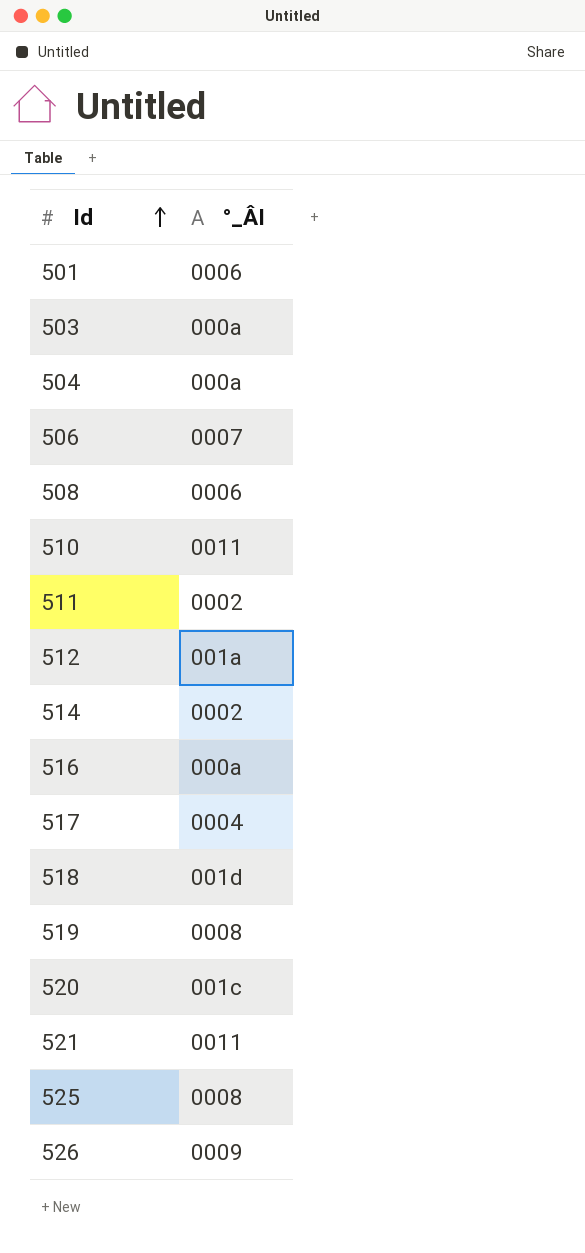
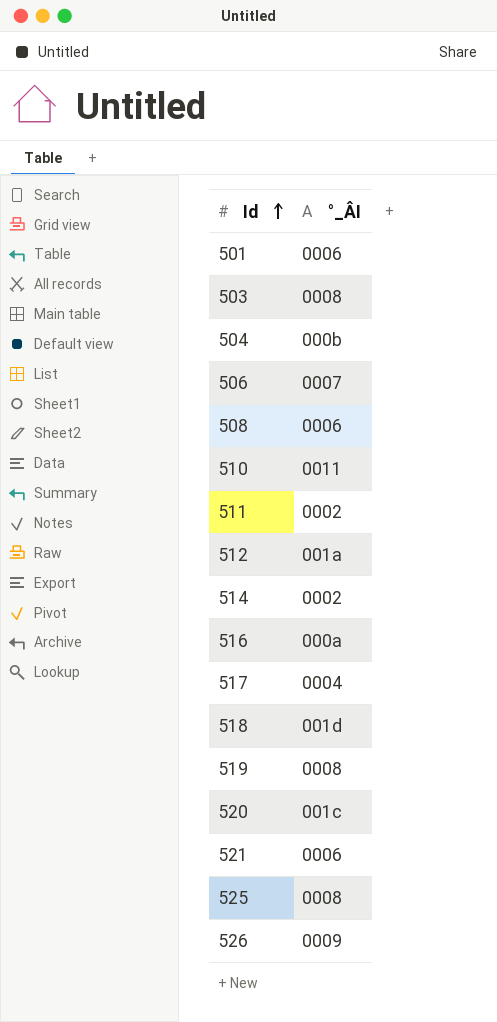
503 | °_ÂI: 000a -> 0008
504 | °_ÂI: 000a -> 000b
521 | °_ÂI: 0011 -> 0006

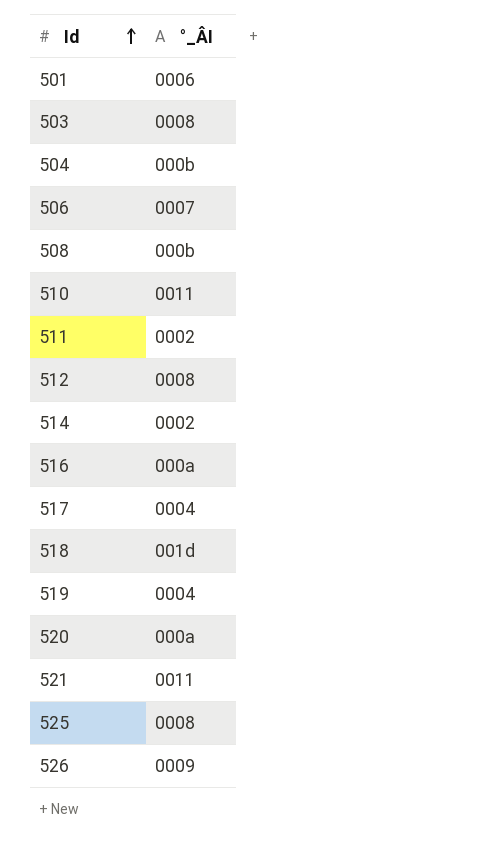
508 | °_ÂI: 0006 -> 000b
512 | °_ÂI: 001a -> 0008
519 | °_ÂI: 0008 -> 0004
520 | °_ÂI: 001c -> 000a
521 | °_ÂI: 0006 -> 0011

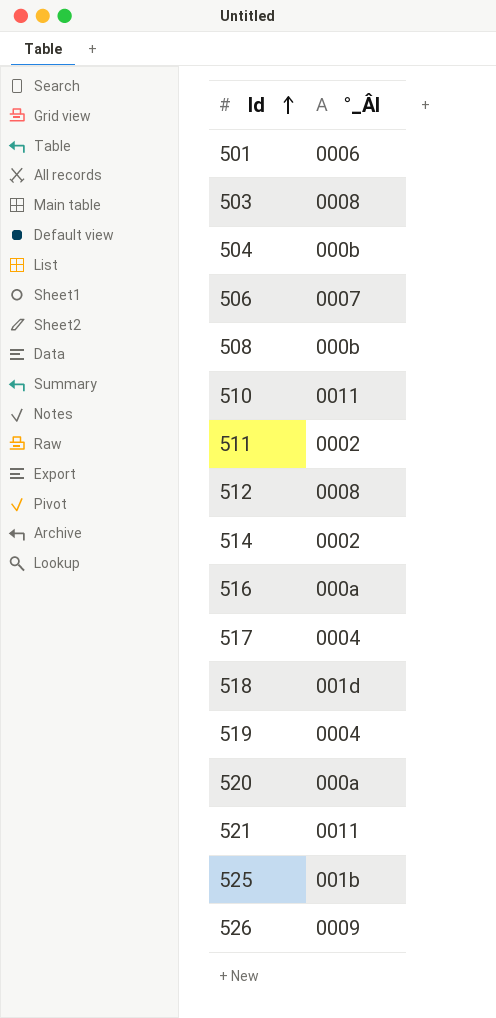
525 | °_ÂI: 0008 -> 001b

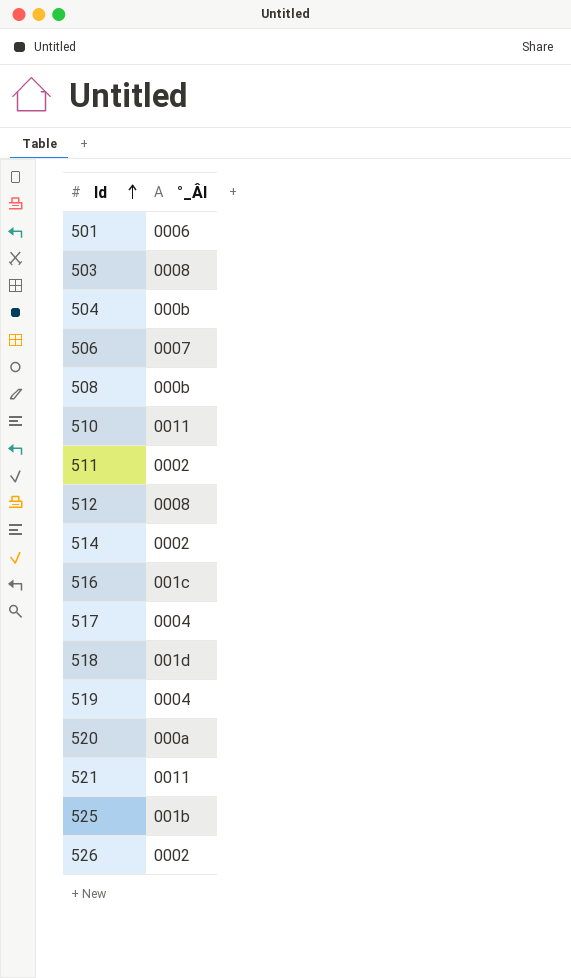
516 | °_ÂI: 000a -> 001c
526 | °_ÂI: 0009 -> 0002

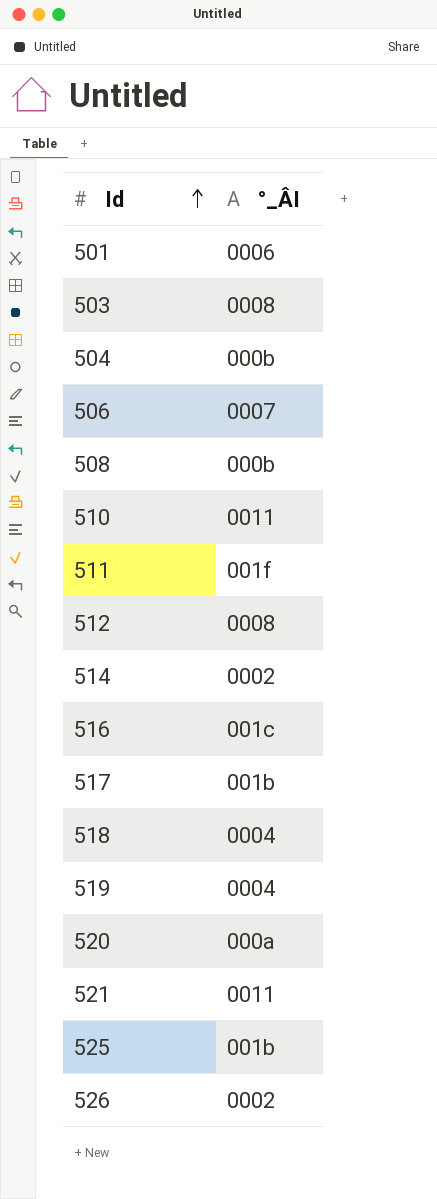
511 | °_ÂI: 0002 -> 001f
517 | °_ÂI: 0004 -> 001b
518 | °_ÂI: 001d -> 0004

